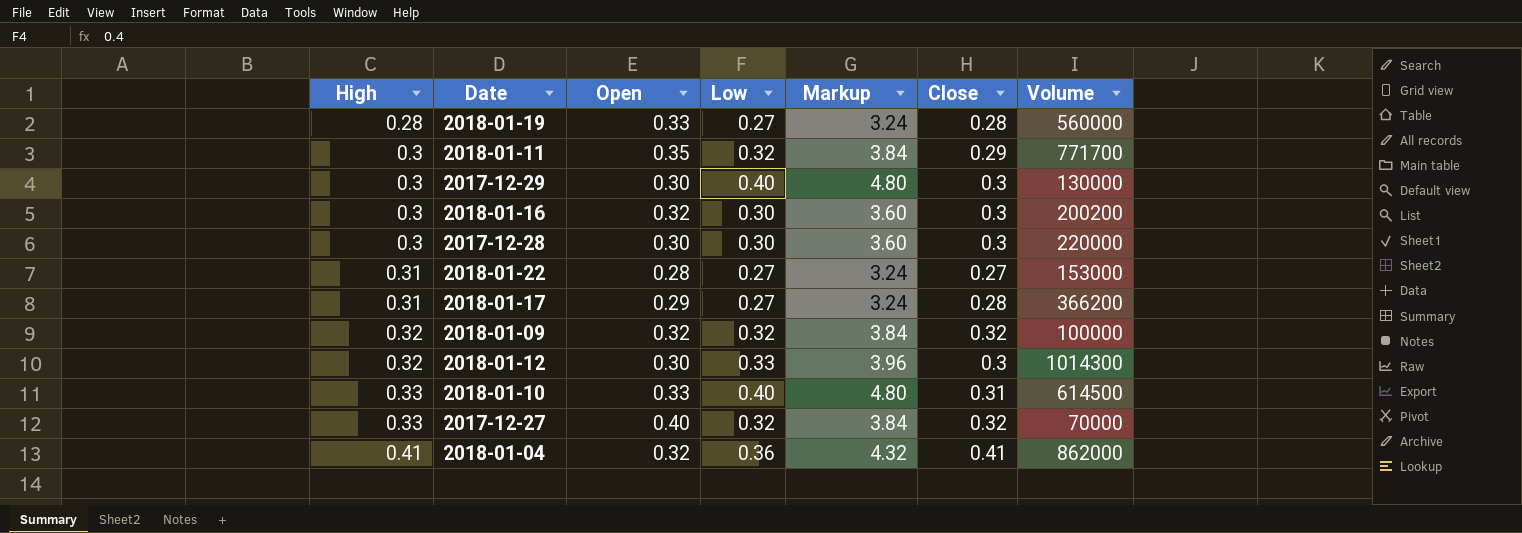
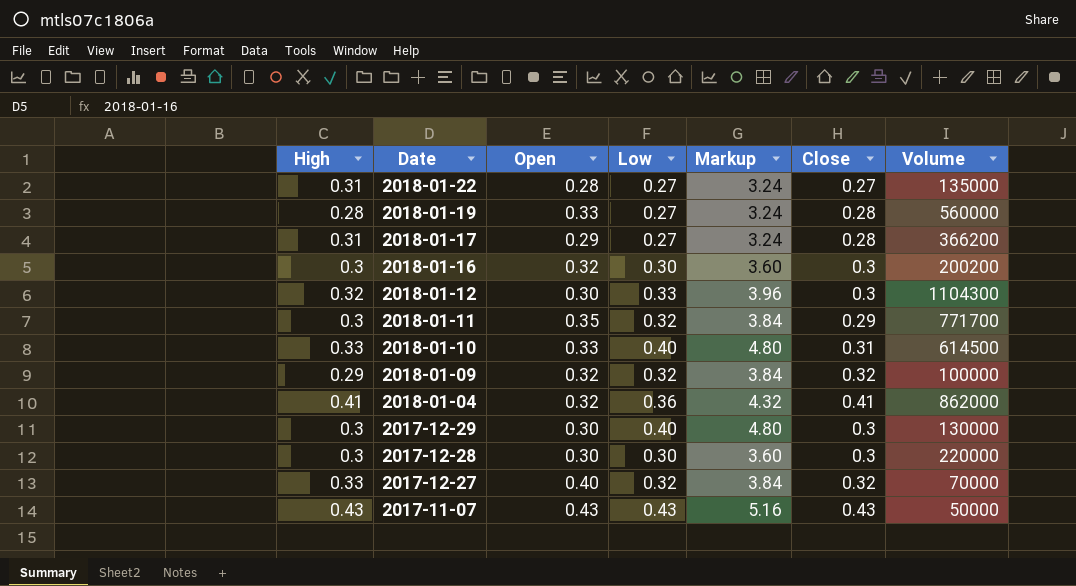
row order: High ascending -> Date descending
2018-01-22 | Volume: 153000 -> 135000
2018-01-12 | Volume: 1014300 -> 1104300
2018-01-09 | High: 0.32 -> 0.29
row 2017-11-07: none -> 0.43 | 0.43 | 0.43 | 5.16 | 0.43 | 50000

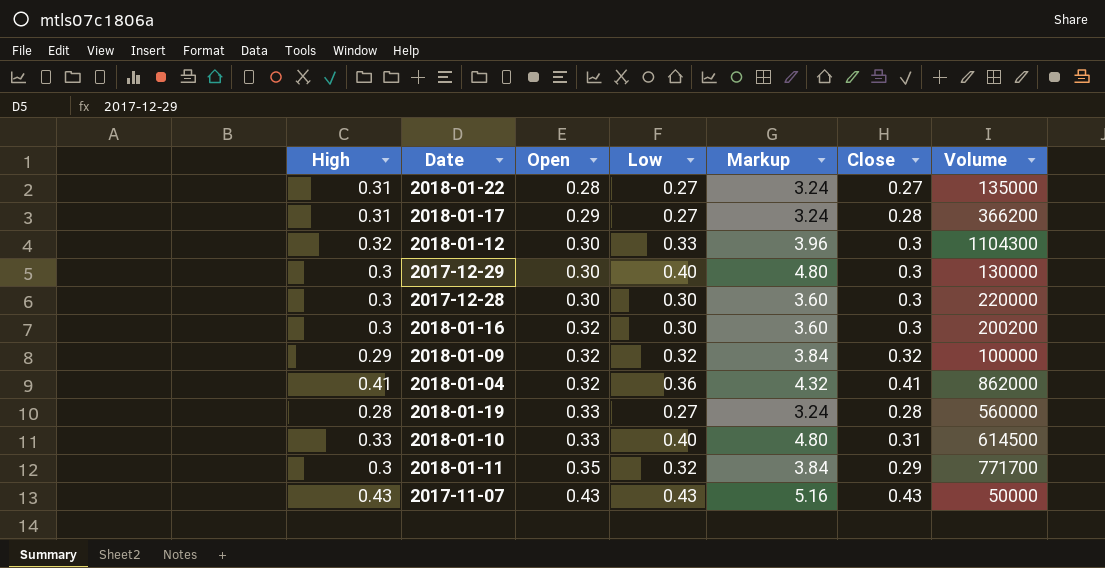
row order: Date descending -> Open ascending
row 2017-12-27: 0.33 | 0.40 | 0.32 | 3.84 | 0.32 | 70000 -> none

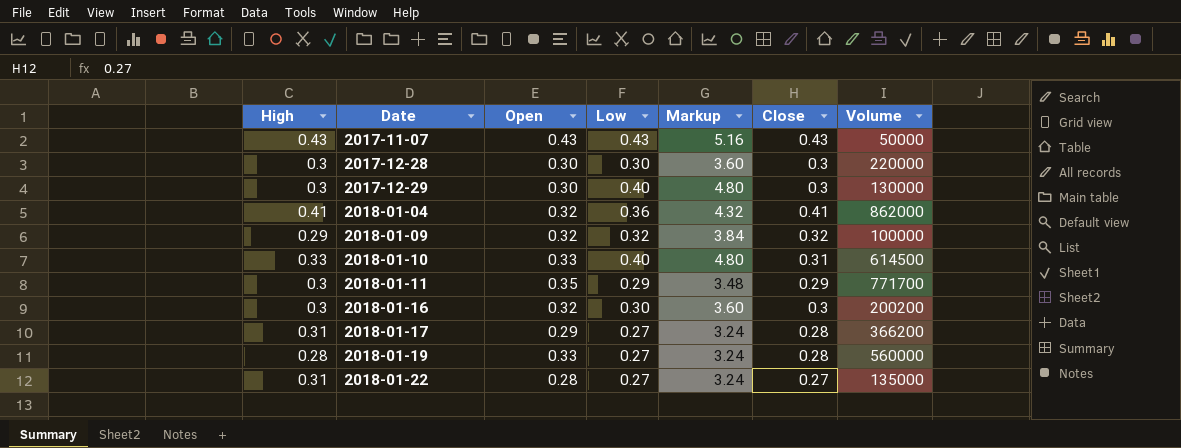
row order: Open ascending -> Date ascending
row 2018-01-12: 0.32 | 0.30 | 0.33 | 3.96 | 0.3 | 1104300 -> none
2018-01-11 | Low: 0.32 -> 0.29
2018-01-11 | Markup: 3.84 -> 3.48

